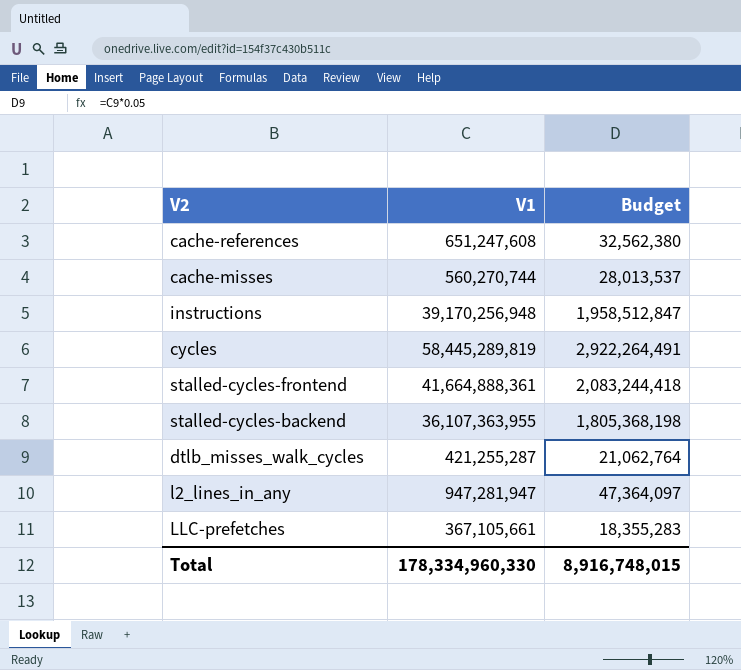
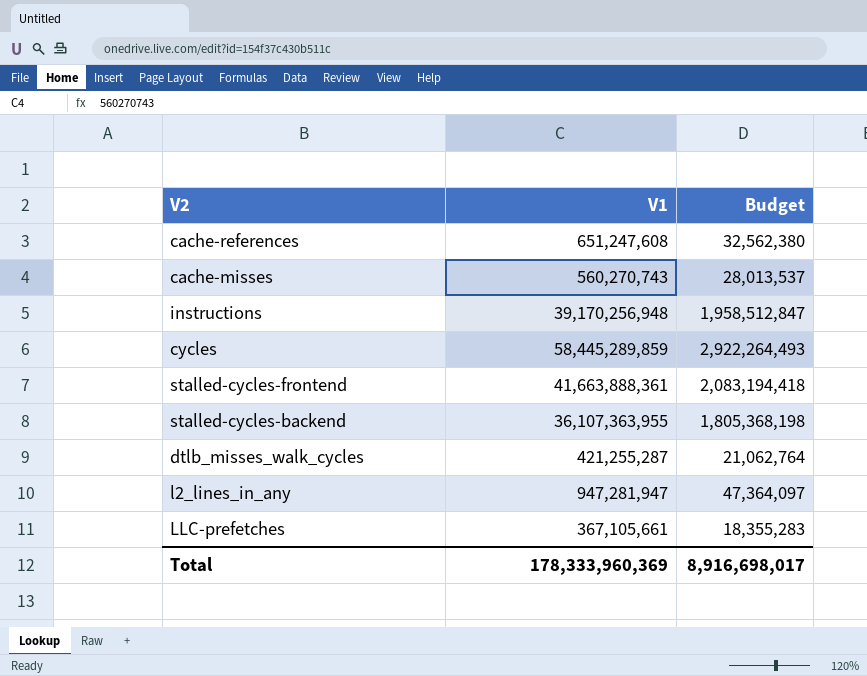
cache-misses | V1: 560,270,744 -> 560,270,743
cycles | V1: 58,445,289,819 -> 58,445,289,859
cycles | Budget: 2,922,264,491 -> 2,922,264,493
stalled-cycles-frontend | V1: 41,664,888,361 -> 41,663,888,361
stalled-cycles-frontend | Budget: 2,083,244,418 -> 2,083,194,418
Total | V1: 178,334,960,330 -> 178,333,960,369
Total | Budget: 8,916,748,015 -> 8,916,698,017

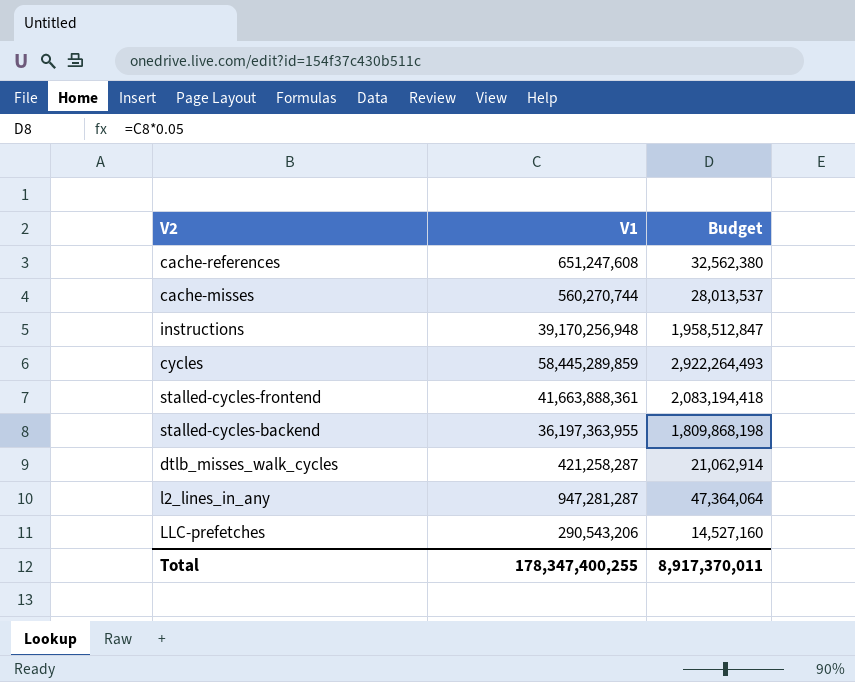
cache-misses | V1: 560,270,743 -> 560,270,744
stalled-cycles-backend | V1: 36,107,363,955 -> 36,197,363,955
stalled-cycles-backend | Budget: 1,805,368,198 -> 1,809,868,198
dtlb_misses_walk_cycles | V1: 421,255,287 -> 421,258,287
dtlb_misses_walk_cycles | Budget: 21,062,764 -> 21,062,914
l2_lines_in_any | V1: 947,281,947 -> 947,281,287
l2_lines_in_any | Budget: 47,364,097 -> 47,364,064
LLC-prefetches | V1: 367,105,661 -> 290,543,206
LLC-prefetches | Budget: 18,355,283 -> 14,527,160
Total | V1: 178,333,960,369 -> 178,347,400,255
Total | Budget: 8,916,698,017 -> 8,917,370,011

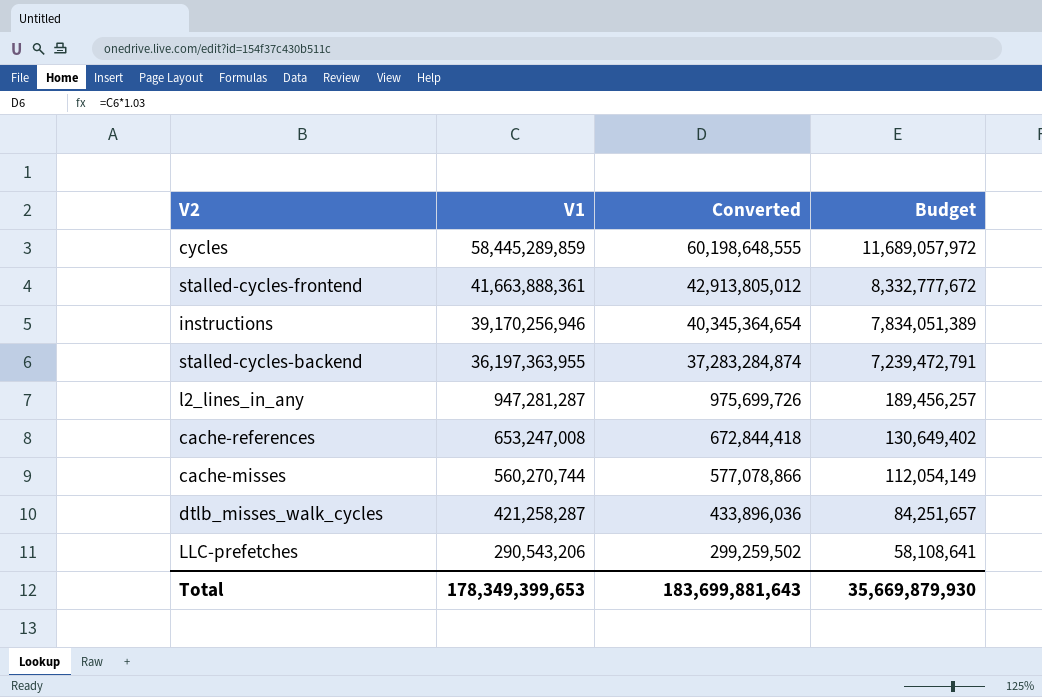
row order: none -> V1 descending
column Converted | formula: none -> [V1] * 1.03
column Budget | formula: [V1] * 0.05 -> [V1] * 0.2
instructions | V1: 39,170,256,948 -> 39,170,256,946
cache-references | V1: 651,247,608 -> 653,247,008
Total | V1: 178,347,400,255 -> 178,349,399,653
Total | Budget: 8,917,370,011 -> 35,669,879,930

